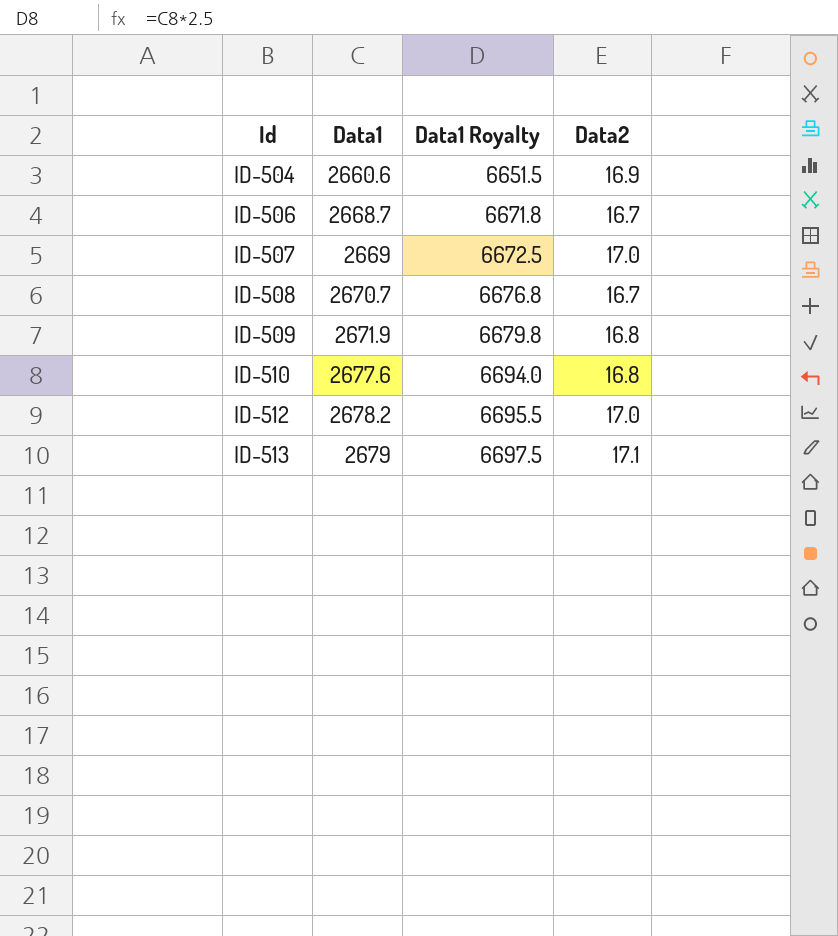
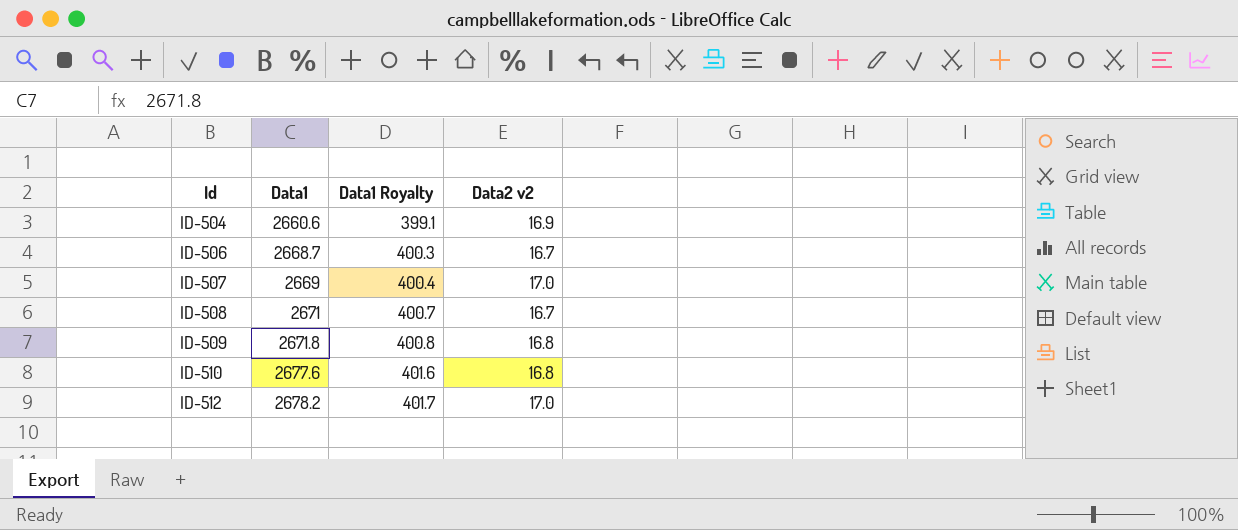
column Data1 Royalty | formula: [Data1] * 2.5 -> [Data1] * 0.15
column name: Data2 -> Data2 v2
row ID-513: 2679 | 6697.5 | 17.1 -> none
ID-508 | Data1: 2670.7 -> 2671
ID-509 | Data1: 2671.9 -> 2671.8

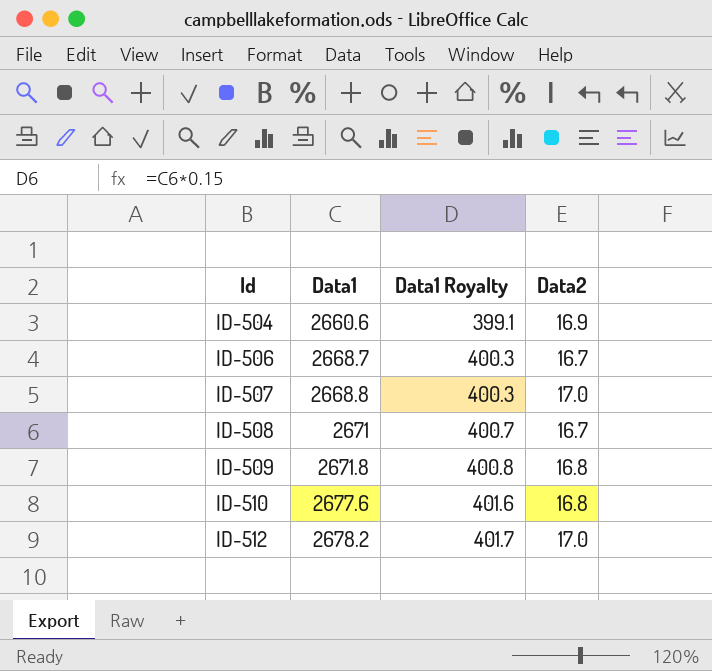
column name: Data2 v2 -> Data2
ID-507 | Data1: 2669 -> 2668.8
ID-507 | Data1 Royalty: 400.4 -> 400.3

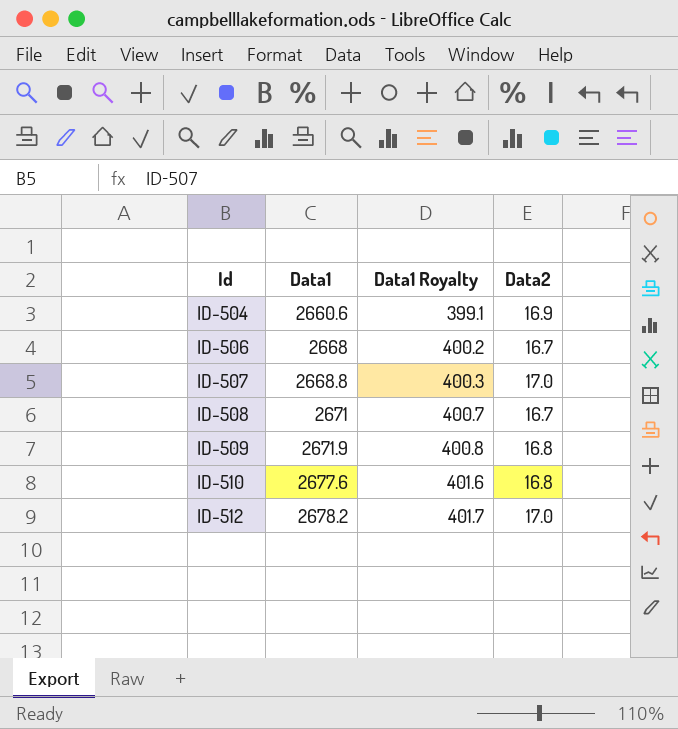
ID-506 | Data1: 2668.7 -> 2668
ID-506 | Data1 Royalty: 400.3 -> 400.2
ID-509 | Data1: 2671.8 -> 2671.9

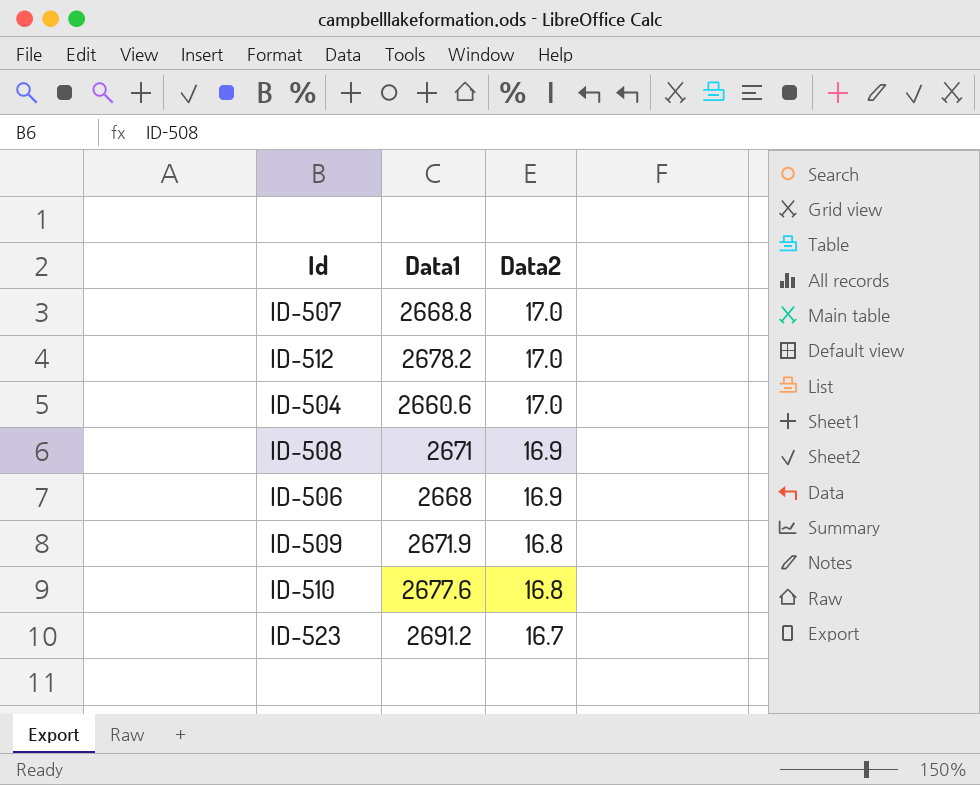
row order: Id ascending -> Data2 descending
column Data1 Royalty | formula: [Data1] * 0.15 -> none
ID-504 | Data2: 16.9 -> 17.0
ID-508 | Data2: 16.7 -> 16.9
ID-506 | Data2: 16.7 -> 16.9
row ID-523: none -> 2691.2 | 16.7

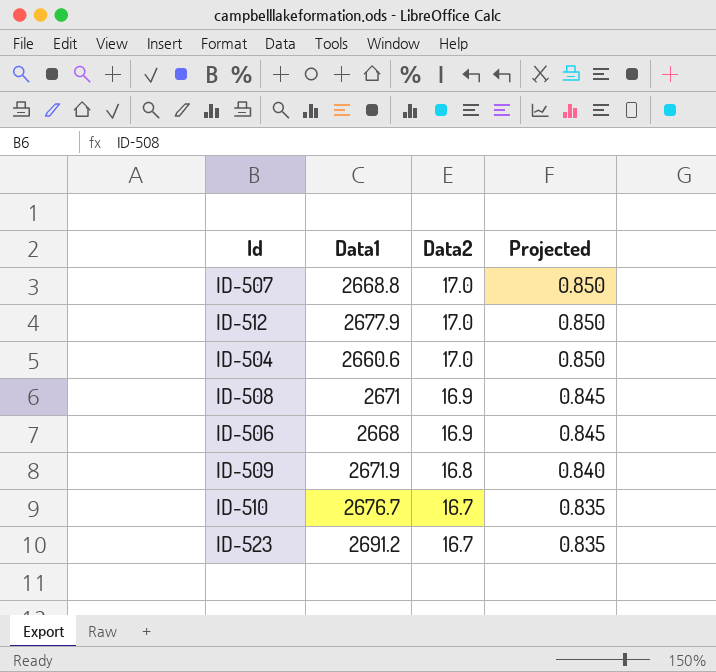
column Projected | formula: none -> [Data2] * 0.05
ID-512 | Data1: 2678.2 -> 2677.9
ID-510 | Data1: 2677.6 -> 2676.7
ID-510 | Data2: 16.8 -> 16.7

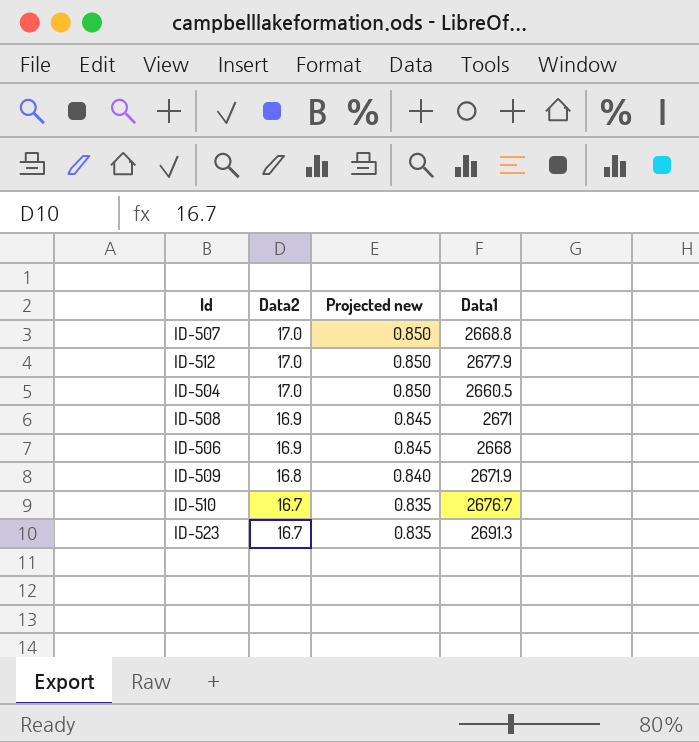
column name: Projected -> Projected new
column Data1 | position: 2 -> 4
ID-504 | Data1: 2660.6 -> 2660.5
ID-523 | Data1: 2691.2 -> 2691.3

